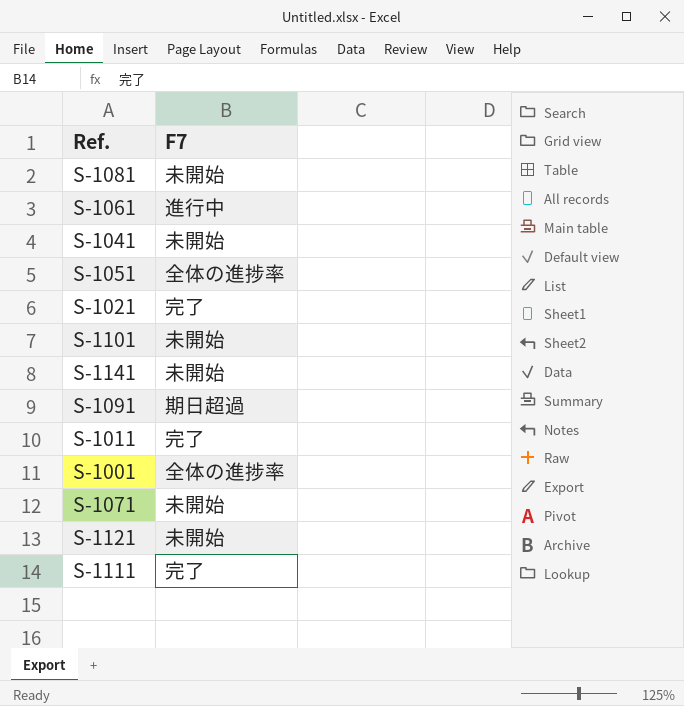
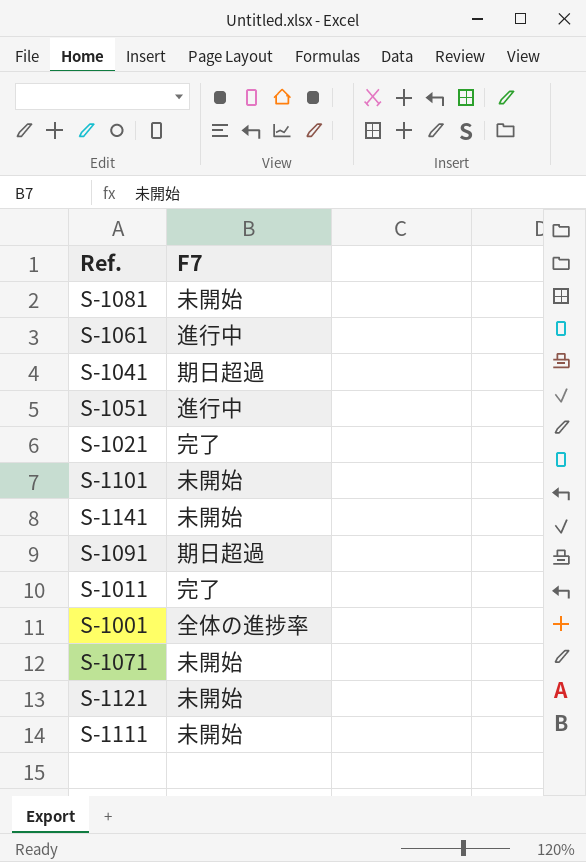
S-1041 | F7: 未開始 -> 期日超過
S-1051 | F7: 全体の進捗率 -> 進行中
S-1111 | F7: 完了 -> 未開始

